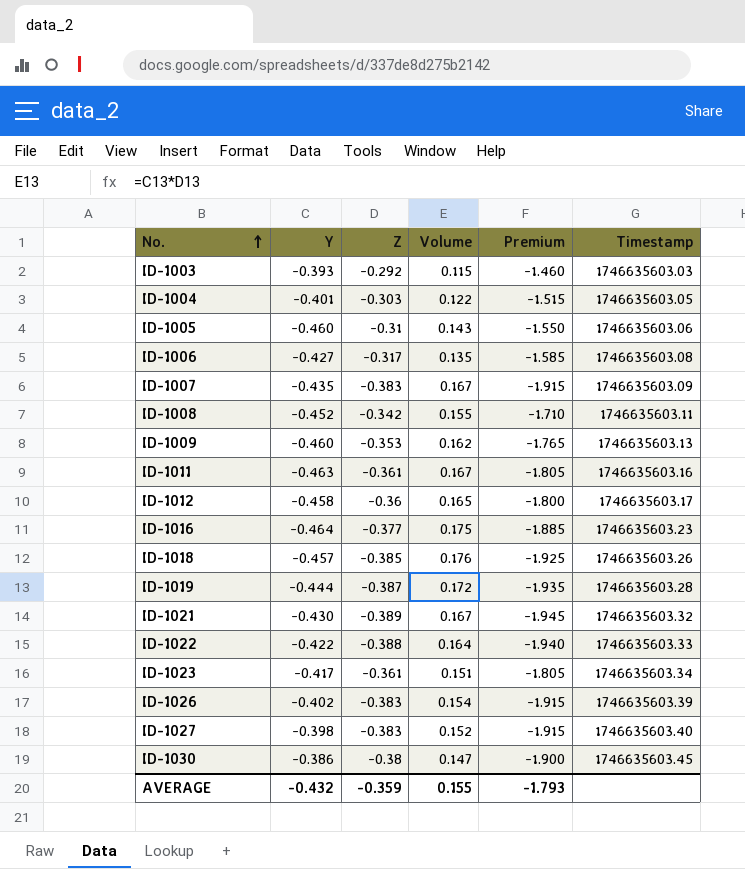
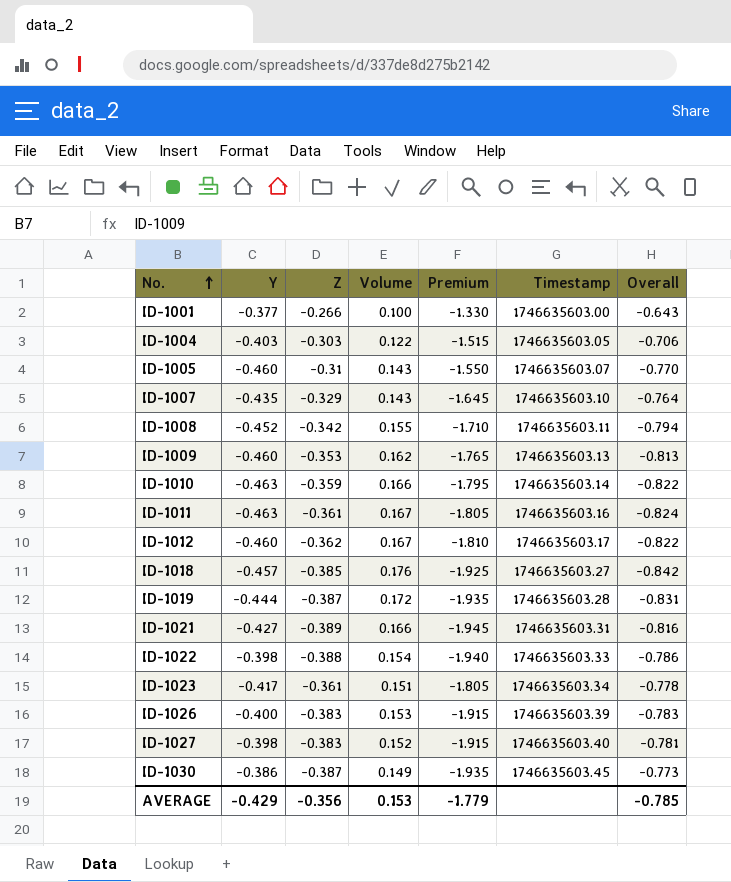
column Overall | formula: none -> [Y] + [Z]
row ID-1003: -0.393 | -0.292 | 0.115 | -1.460 | 1746635603.03 -> none
row ID-1006: -0.427 | -0.317 | 0.135 | -1.585 | 1746635603.08 -> none
row ID-1016: -0.464 | -0.377 | 0.175 | -1.885 | 1746635603.23 -> none
row ID-1001: none -> -0.377 | -0.266 | 0.100 | -1.330 | 1746635603.00 | -0.643
ID-1004 | Y: -0.401 -> -0.403
ID-1005 | Timestamp: 1746635603.06 -> 1746635603.07
ID-1007 | Z: -0.383 -> -0.329
ID-1007 | Volume: 0.167 -> 0.143
ID-1007 | Premium: -1.915 -> -1.645
ID-1007 | Timestamp: 1746635603.09 -> 1746635603.10
row ID-1010: none -> -0.463 | -0.359 | 0.166 | -1.795 | 1746635603.14 | -0.822
ID-1012 | Y: -0.458 -> -0.460
ID-1012 | Z: -0.36 -> -0.362
ID-1012 | Volume: 0.165 -> 0.167
ID-1012 | Premium: -1.800 -> -1.810
ID-1018 | Timestamp: 1746635603.26 -> 1746635603.27
ID-1021 | Y: -0.430 -> -0.427
ID-1021 | Volume: 0.167 -> 0.166
ID-1021 | Timestamp: 1746635603.32 -> 1746635603.31
ID-1022 | Y: -0.422 -> -0.398
ID-1022 | Volume: 0.164 -> 0.154
ID-1026 | Y: -0.402 -> -0.400
ID-1026 | Volume: 0.154 -> 0.153
ID-1030 | Z: -0.38 -> -0.387
ID-1030 | Volume: 0.147 -> 0.149
ID-1030 | Premium: -1.900 -> -1.935
AVERAGE | Y: -0.432 -> -0.429
AVERAGE | Z: -0.359 -> -0.356
AVERAGE | Volume: 0.155 -> 0.153
AVERAGE | Premium: -1.793 -> -1.779

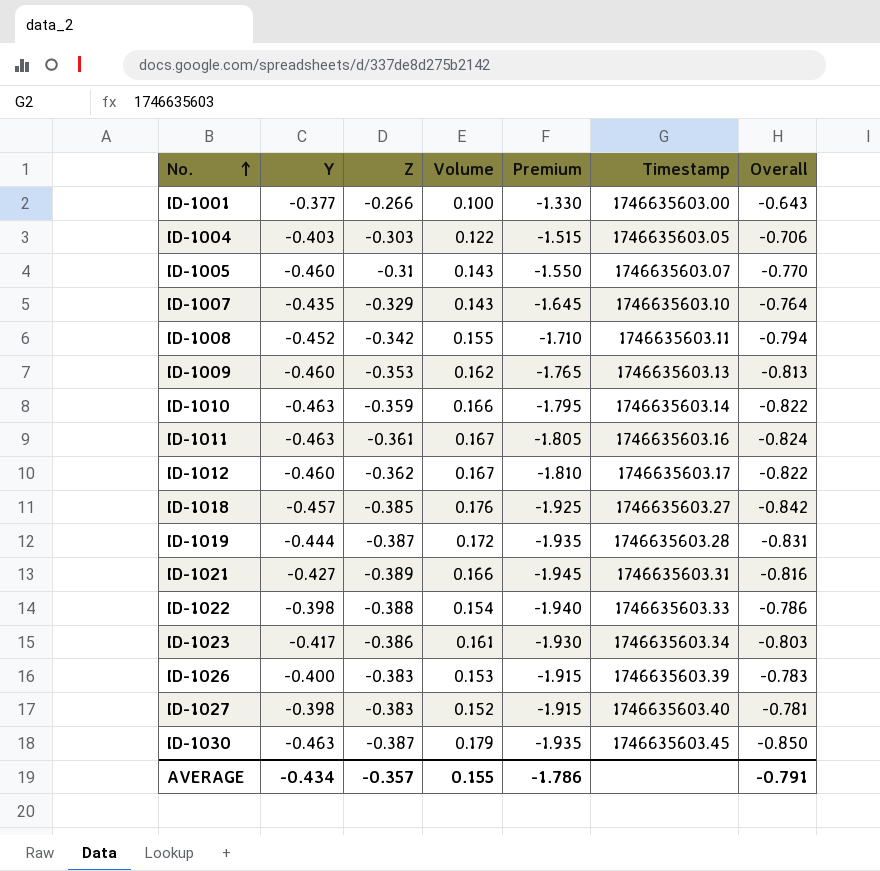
ID-1023 | Z: -0.361 -> -0.386
ID-1023 | Volume: 0.151 -> 0.161
ID-1023 | Premium: -1.805 -> -1.930
ID-1023 | Overall: -0.778 -> -0.803
ID-1030 | Y: -0.386 -> -0.463
ID-1030 | Volume: 0.149 -> 0.179
ID-1030 | Overall: -0.773 -> -0.850
AVERAGE | Y: -0.429 -> -0.434
AVERAGE | Z: -0.356 -> -0.357
AVERAGE | Volume: 0.153 -> 0.155
AVERAGE | Premium: -1.779 -> -1.786
AVERAGE | Overall: -0.785 -> -0.791

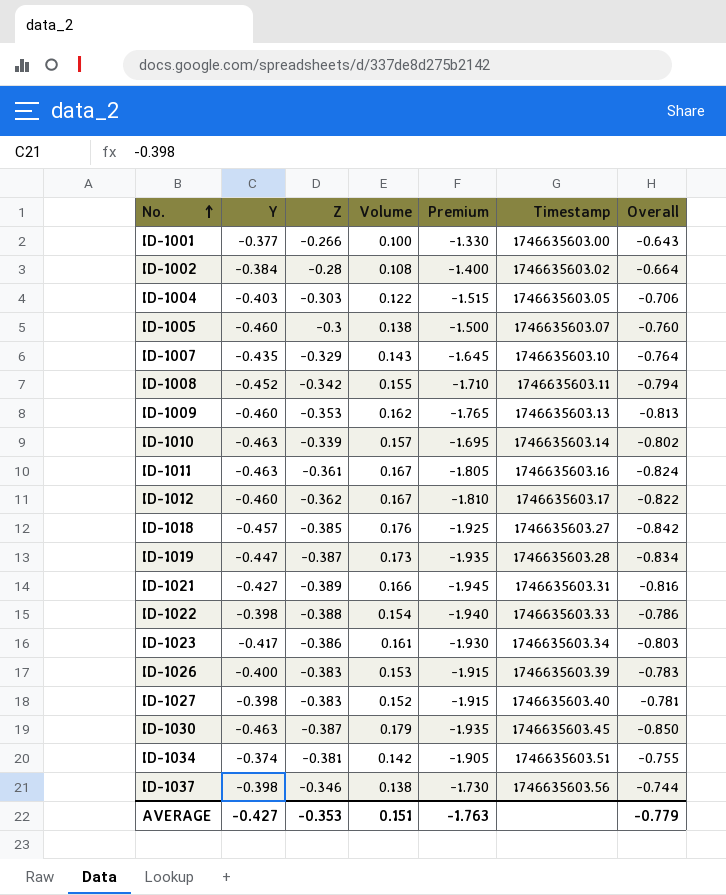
row ID-1002: none -> -0.384 | -0.28 | 0.108 | -1.400 | 1746635603.02 | -0.664
ID-1005 | Z: -0.31 -> -0.3
ID-1005 | Volume: 0.143 -> 0.138
ID-1005 | Premium: -1.550 -> -1.500
ID-1005 | Overall: -0.770 -> -0.760
ID-1010 | Z: -0.359 -> -0.339
ID-1010 | Volume: 0.166 -> 0.157
ID-1010 | Premium: -1.795 -> -1.695
ID-1010 | Overall: -0.822 -> -0.802
ID-1019 | Y: -0.444 -> -0.447
ID-1019 | Volume: 0.172 -> 0.173
ID-1019 | Overall: -0.831 -> -0.834
row ID-1034: none -> -0.374 | -0.381 | 0.142 | -1.905 | 1746635603.51 | -0.755
row ID-1037: none -> -0.398 | -0.346 | 0.138 | -1.730 | 1746635603.56 | -0.744
AVERAGE | Y: -0.434 -> -0.427
AVERAGE | Z: -0.357 -> -0.353
AVERAGE | Volume: 0.155 -> 0.151
AVERAGE | Premium: -1.786 -> -1.763
AVERAGE | Overall: -0.791 -> -0.779

